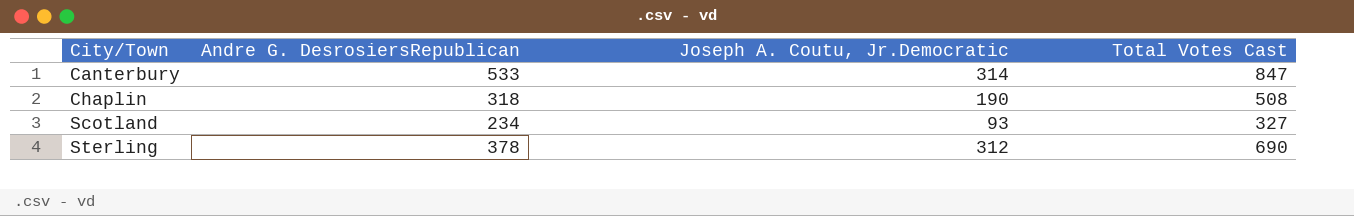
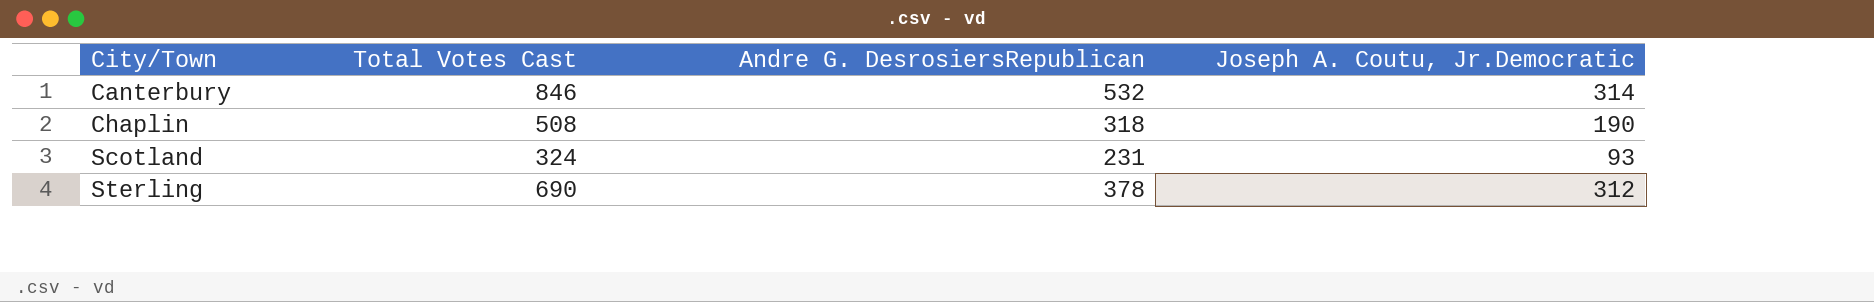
column Total Votes Cast | position: 4 -> 2
Canterbury | Total Votes Cast: 847 -> 846
Canterbury | Andre G. DesrosiersRepublican: 533 -> 532
Scotland | Total Votes Cast: 327 -> 324
Scotland | Andre G. DesrosiersRepublican: 234 -> 231

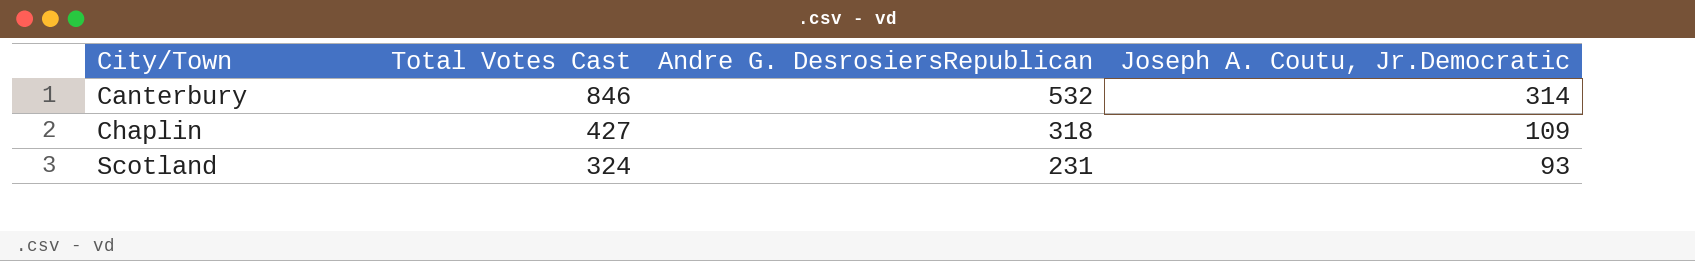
row Sterling: 690 | 378 | 312 -> none
Chaplin | Total Votes Cast: 508 -> 427
Chaplin | Joseph A. Coutu, Jr.Democratic: 190 -> 109

